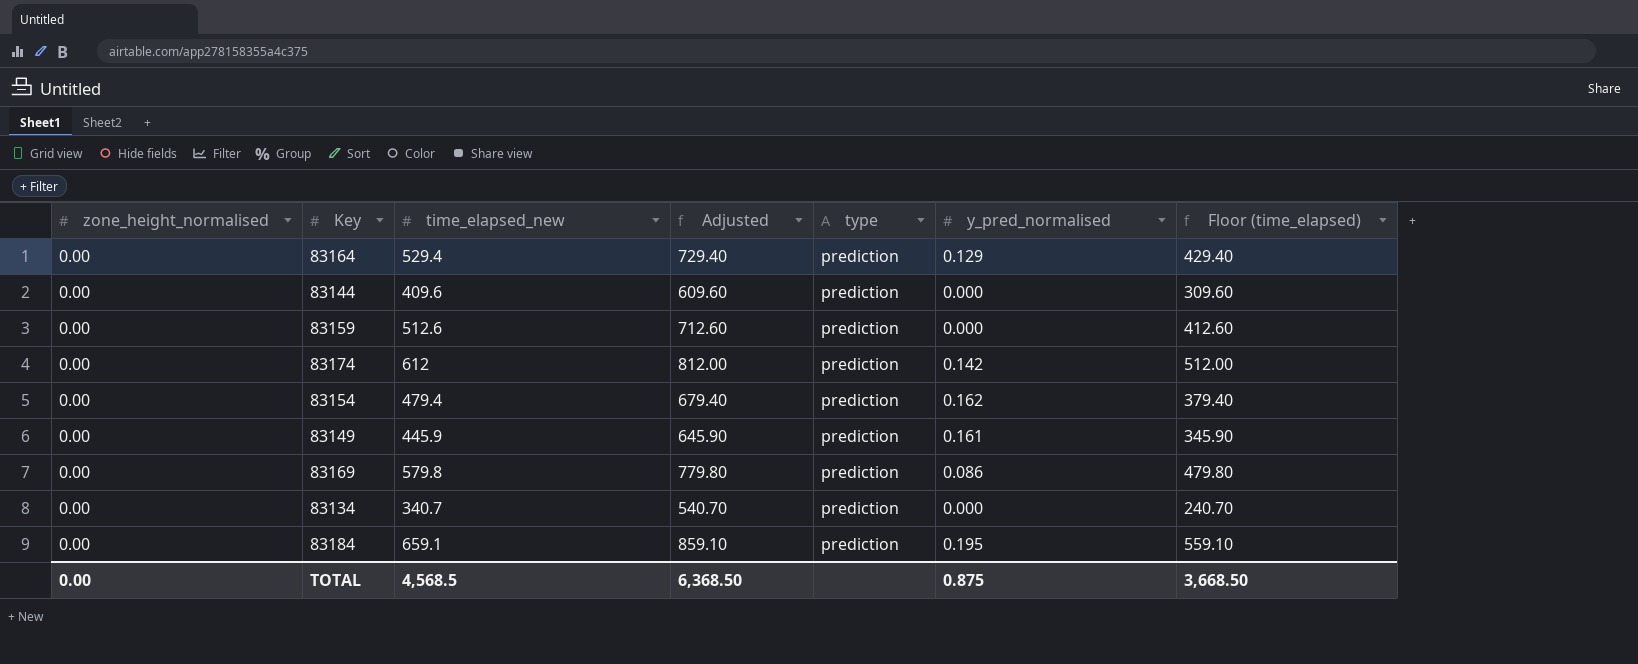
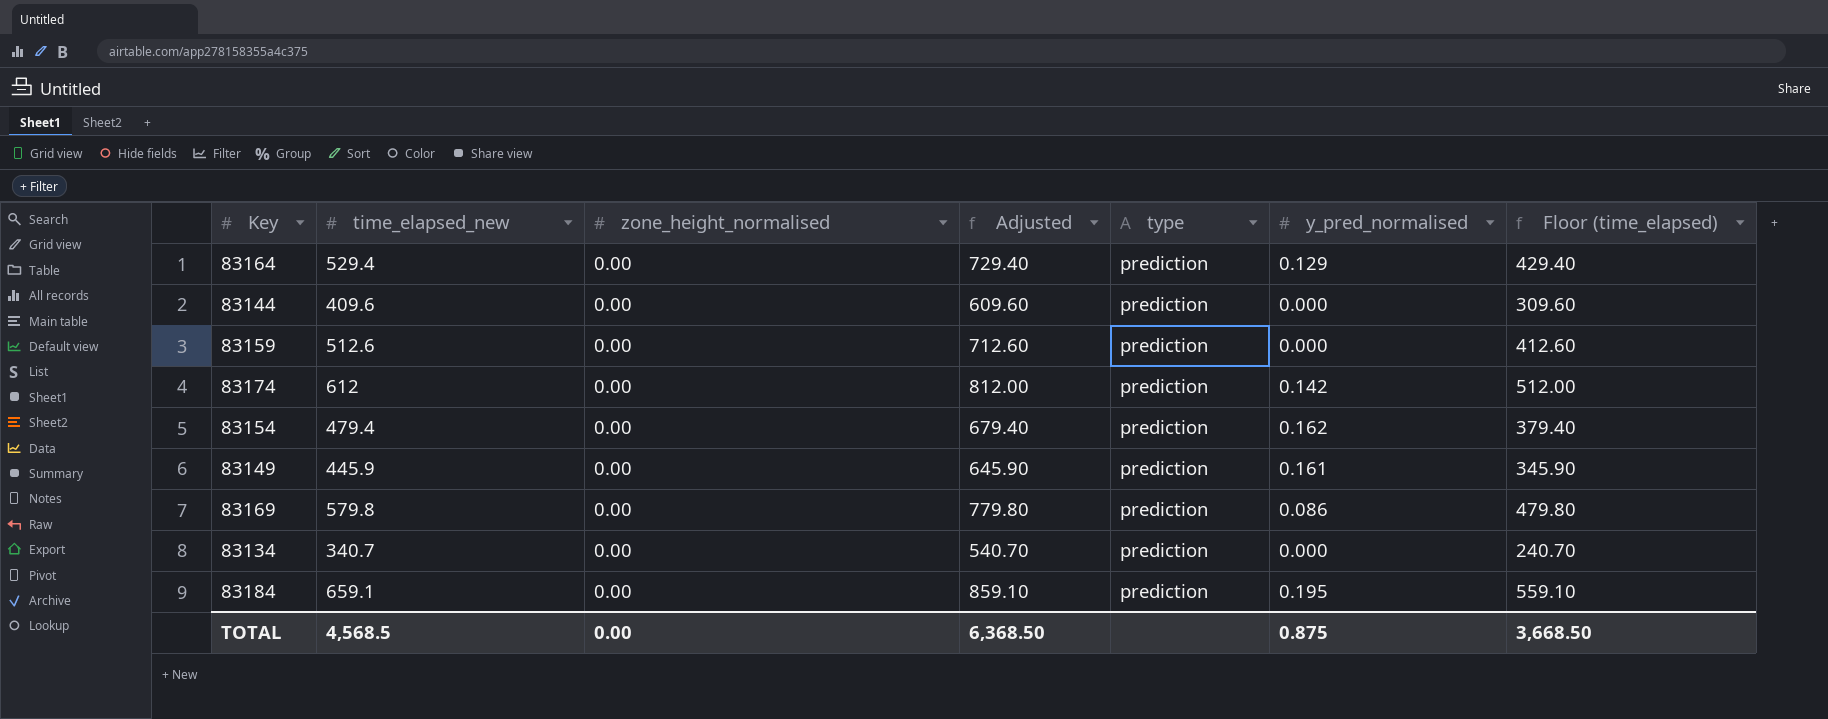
column zone_height_normalised | position: 1 -> 3

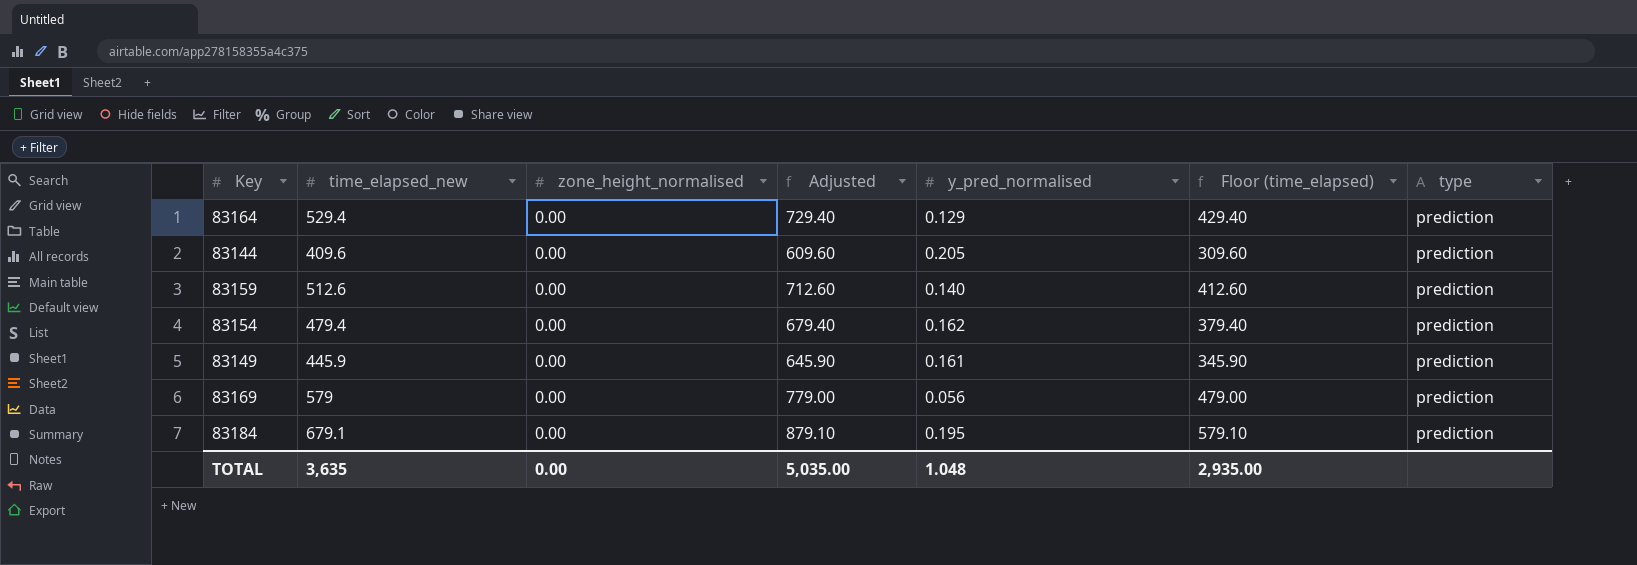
column type | position: 5 -> 7
row 83174: 612 | 0.00 | 812.00 | prediction | 0.142 | 512.00 -> none
row 83134: 340.7 | 0.00 | 540.70 | prediction | 0.000 | 240.70 -> none
83144 | y_pred_normalised: 0.000 -> 0.205
83159 | y_pred_normalised: 0.000 -> 0.140
83169 | time_elapsed_new: 579.8 -> 579
83169 | Adjusted: 779.80 -> 779.00
83169 | y_pred_normalised: 0.086 -> 0.056
83169 | Floor (time_elapsed): 479.80 -> 479.00
83184 | time_elapsed_new: 659.1 -> 679.1
83184 | Adjusted: 859.10 -> 879.10
83184 | Floor (time_elapsed): 559.10 -> 579.10
TOTAL | time_elapsed_new: 4,568.5 -> 3,635
TOTAL | Adjusted: 6,368.50 -> 5,035.00
TOTAL | y_pred_normalised: 0.875 -> 1.048
TOTAL | Floor (time_elapsed): 3,668.50 -> 2,935.00

